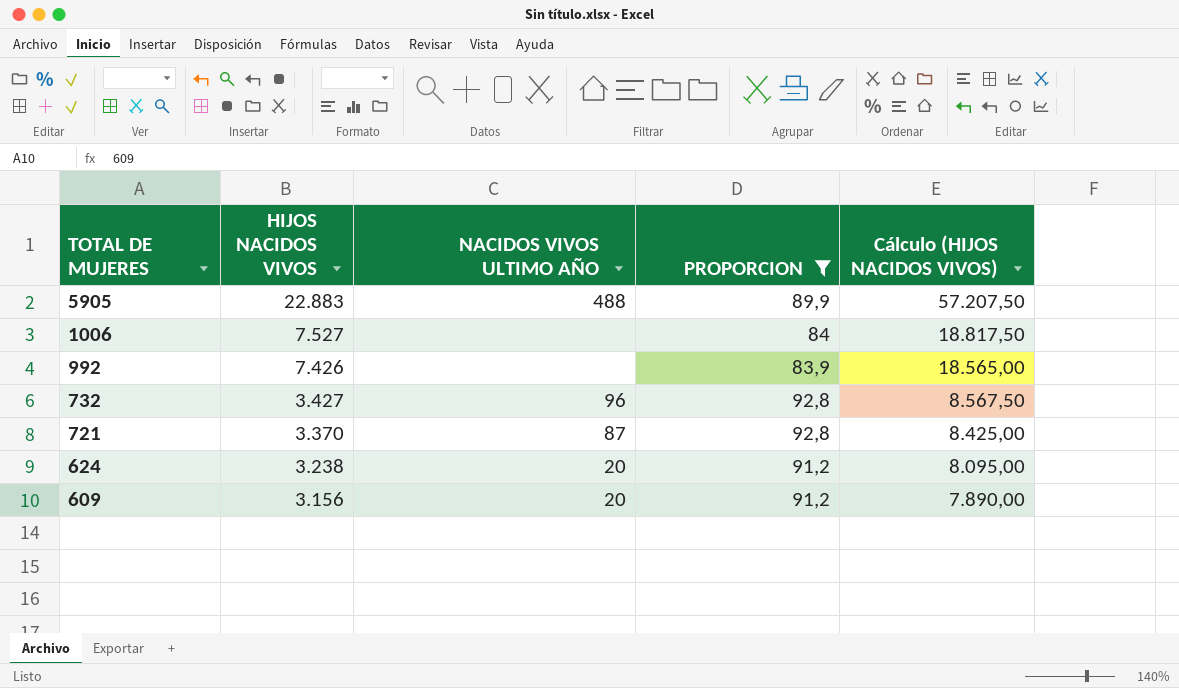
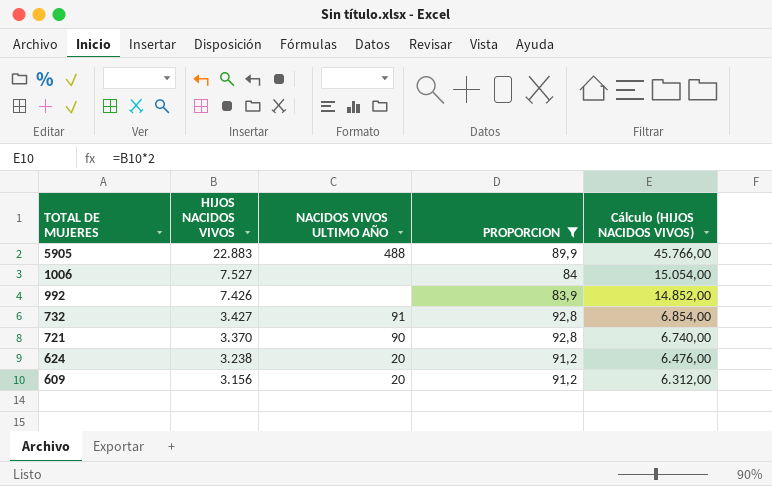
column Cálculo (HIJOS NACIDOS VIVOS) | formula: [HIJOS NACIDOS VIVOS] * 2,5 -> [HIJOS NACIDOS VIVOS] * 2
732 | NACIDOS VIVOS ULTIMO AÑO: 96 -> 91
721 | NACIDOS VIVOS ULTIMO AÑO: 87 -> 90

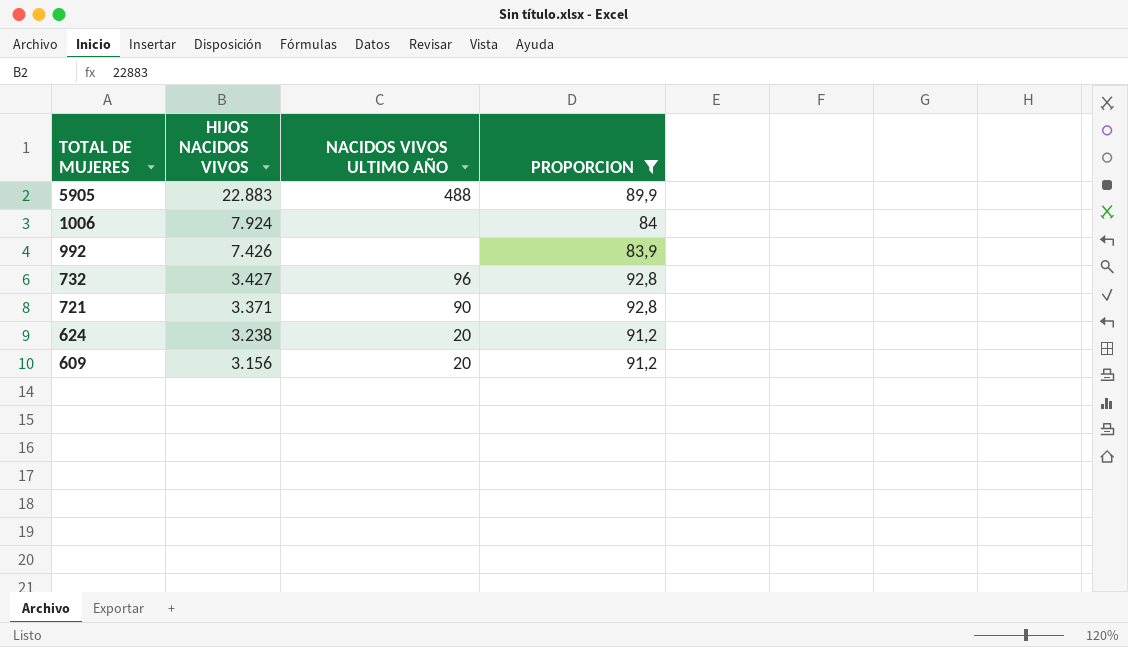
column Cálculo (HIJOS NACIDOS VIVOS) | formula: [HIJOS NACIDOS VIVOS] * 2 -> none
1006 | HIJOS NACIDOS VIVOS: 7.527 -> 7.924
732 | NACIDOS VIVOS ULTIMO AÑO: 91 -> 96
721 | HIJOS NACIDOS VIVOS: 3.370 -> 3.371

